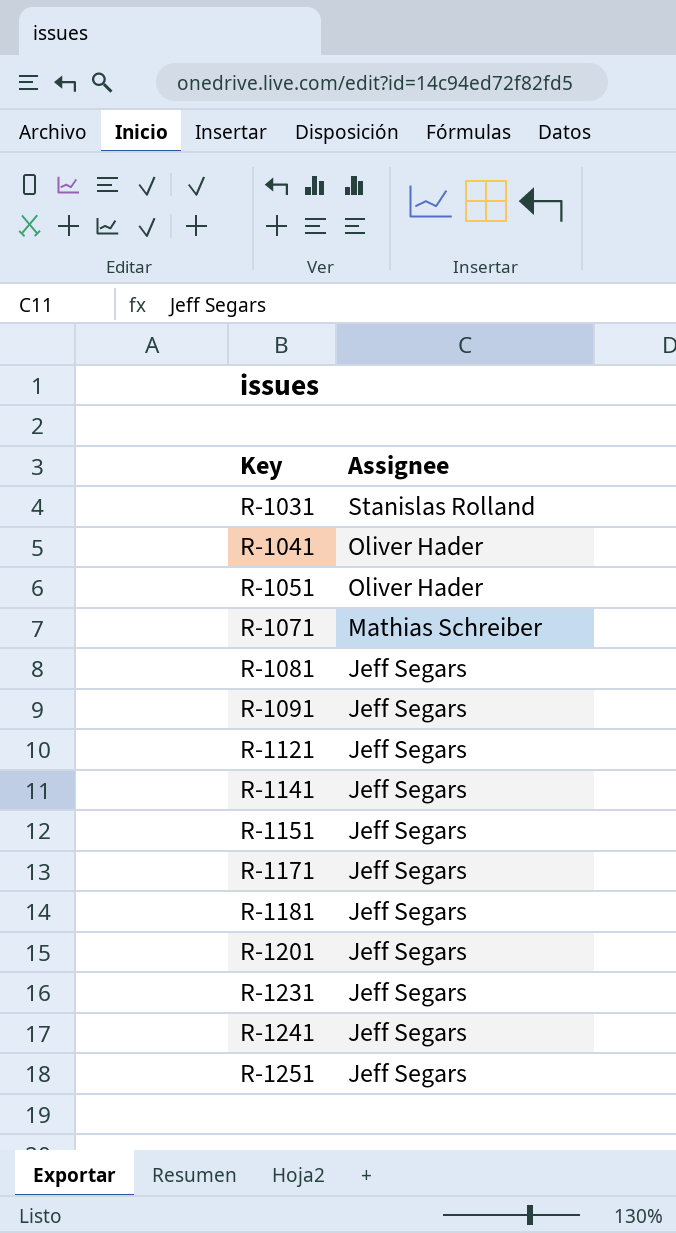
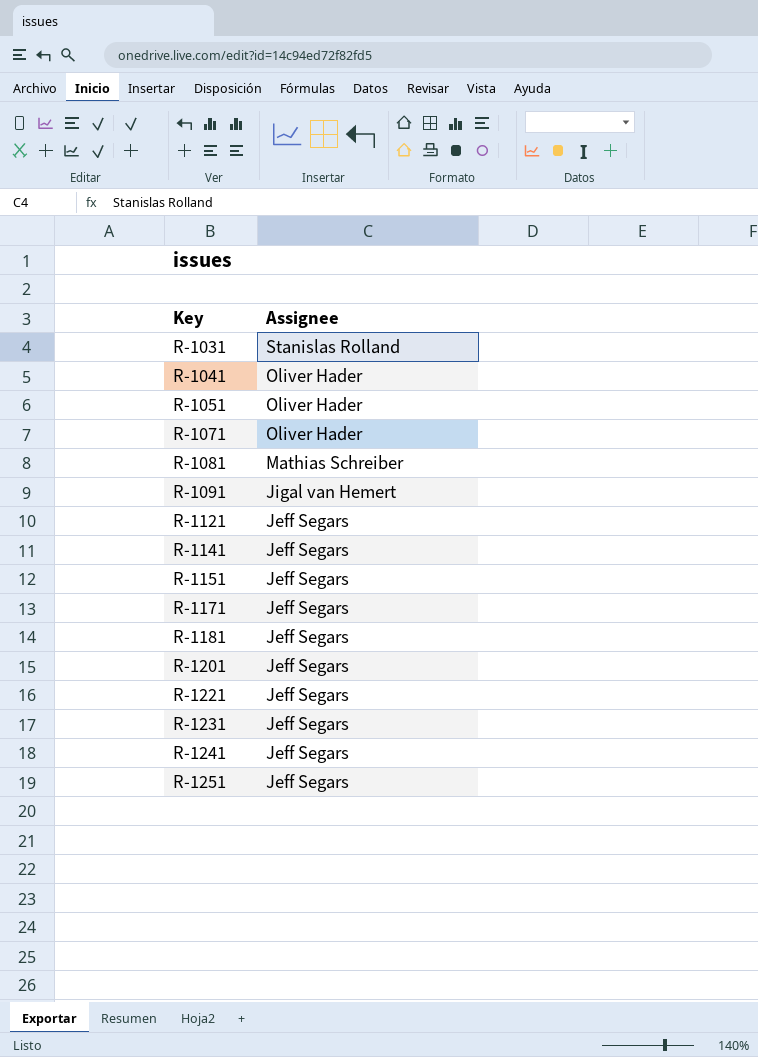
R-1071 | Assignee: Mathias Schreiber -> Oliver Hader
R-1081 | Assignee: Jeff Segars -> Mathias Schreiber
R-1091 | Assignee: Jeff Segars -> Jigal van Hemert
row R-1221: none -> Jeff Segars

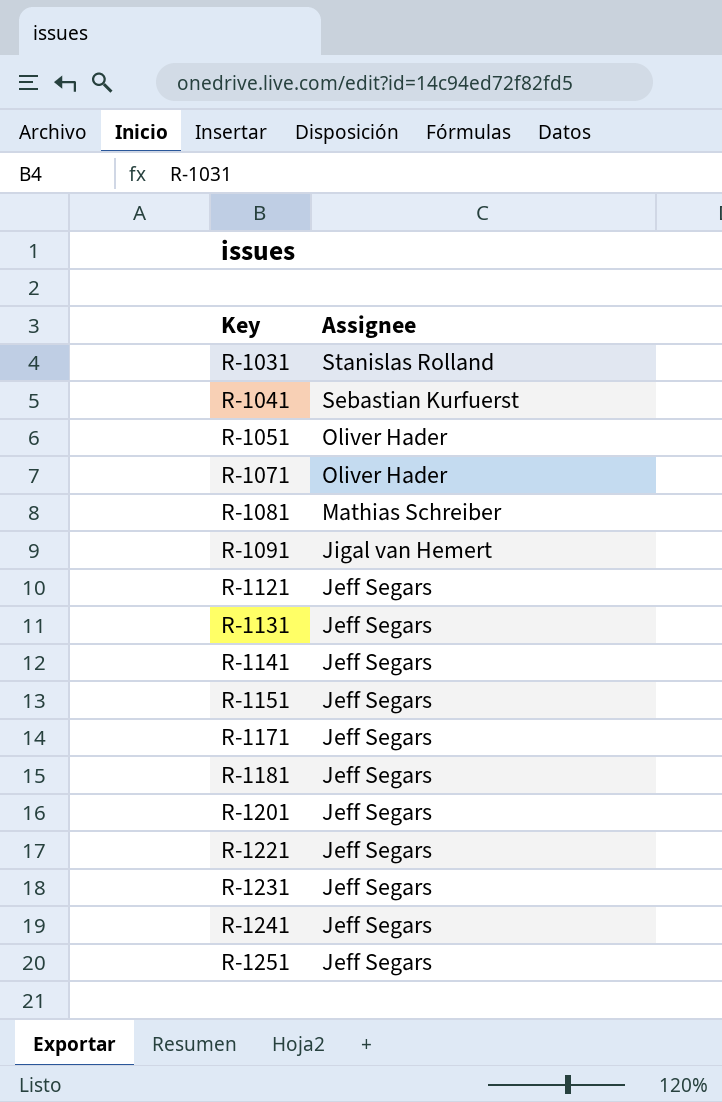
R-1041 | Assignee: Oliver Hader -> Sebastian Kurfuerst
row R-1131: none -> Jeff Segars

